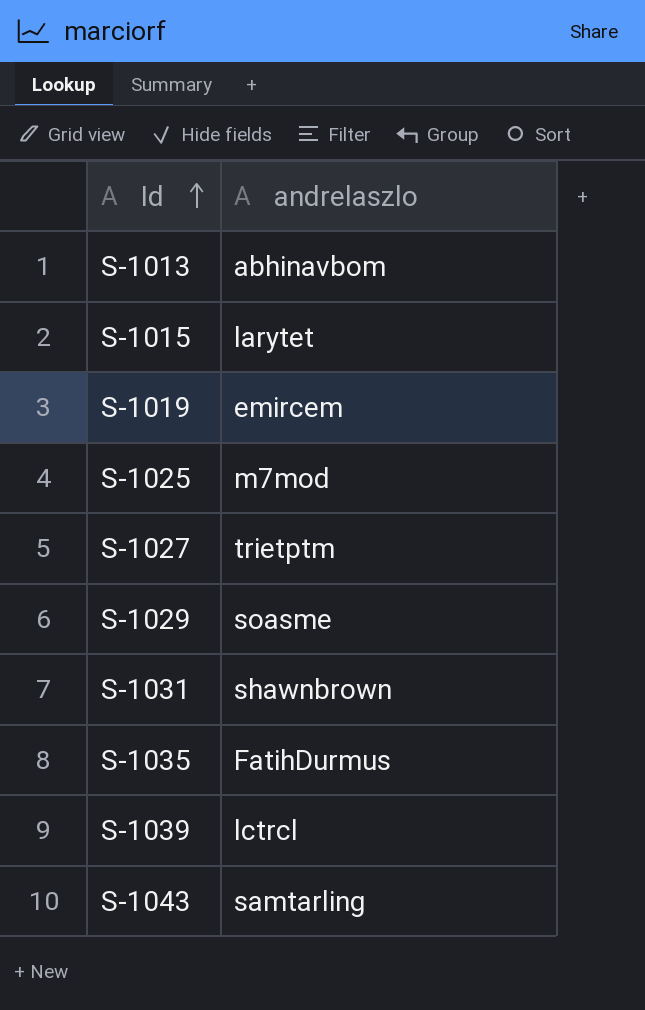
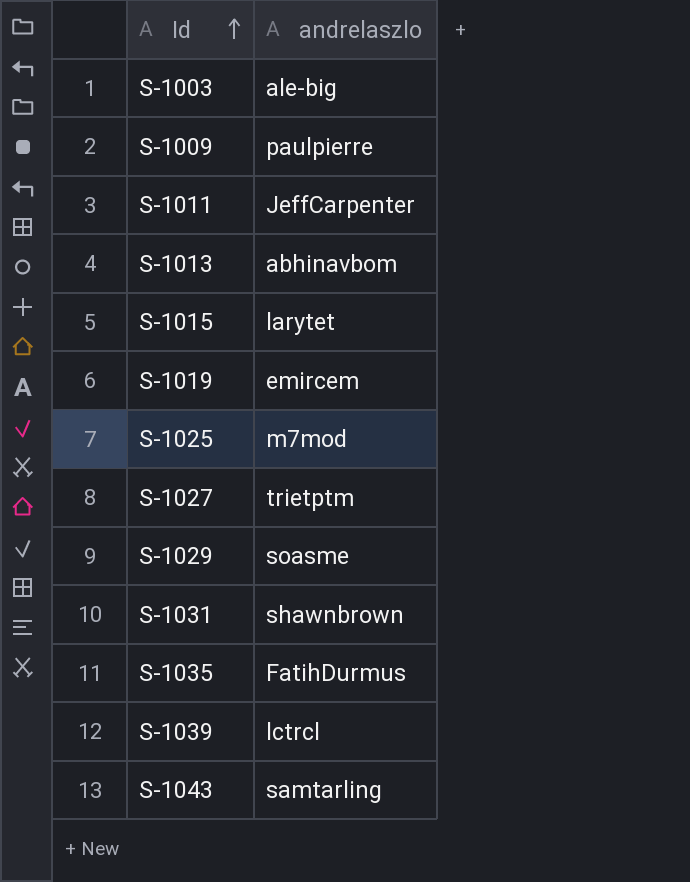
row S-1003: none -> ale-big
row S-1009: none -> paulpierre
row S-1011: none -> JeffCarpenter

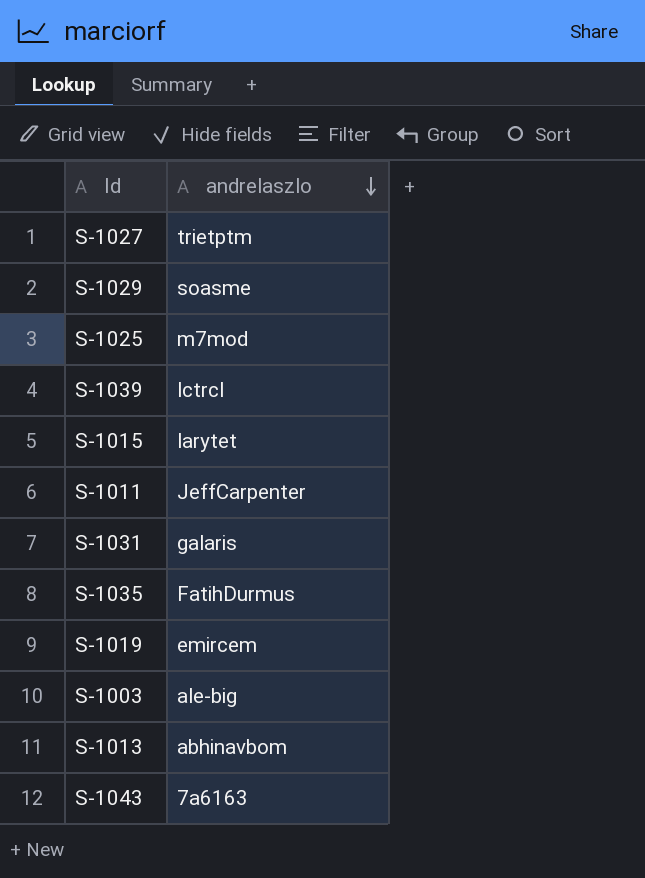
row order: Id ascending -> andrelaszlo descending
row S-1009: paulpierre -> none
S-1031 | andrelaszlo: shawnbrown -> galaris
S-1043 | andrelaszlo: samtarling -> 7a6163

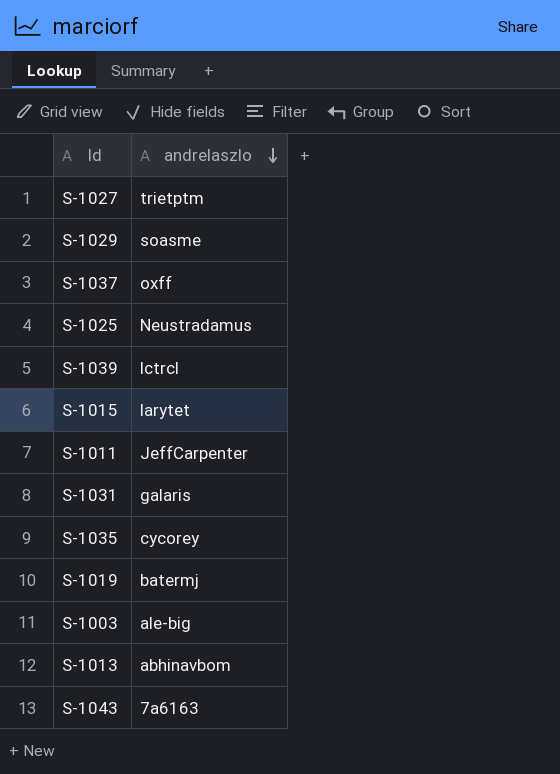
row S-1037: none -> oxff
S-1025 | andrelaszlo: m7mod -> Neustradamus
S-1035 | andrelaszlo: FatihDurmus -> cycorey
S-1019 | andrelaszlo: emircem -> batermj

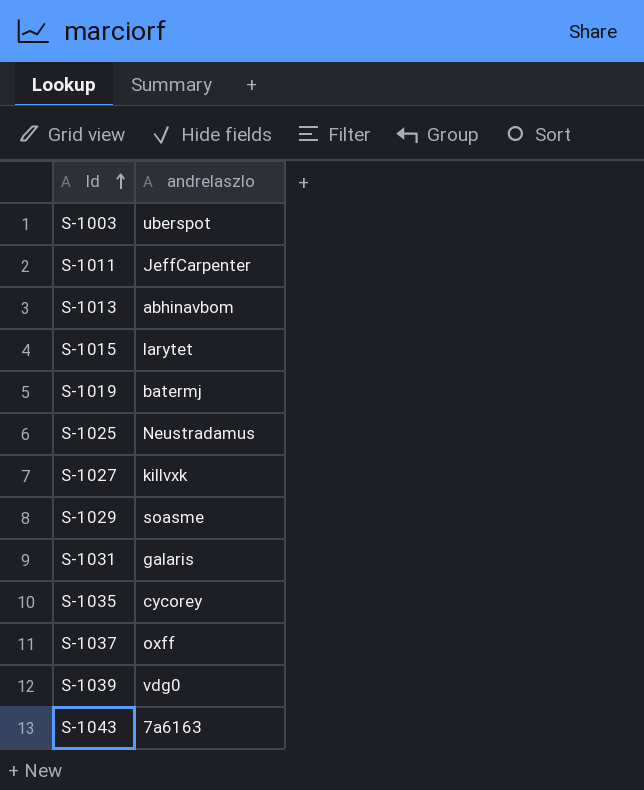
row order: andrelaszlo descending -> Id ascending
S-1003 | andrelaszlo: ale-big -> uberspot
S-1027 | andrelaszlo: trietptm -> killvxk
S-1039 | andrelaszlo: lctrcl -> vdg0

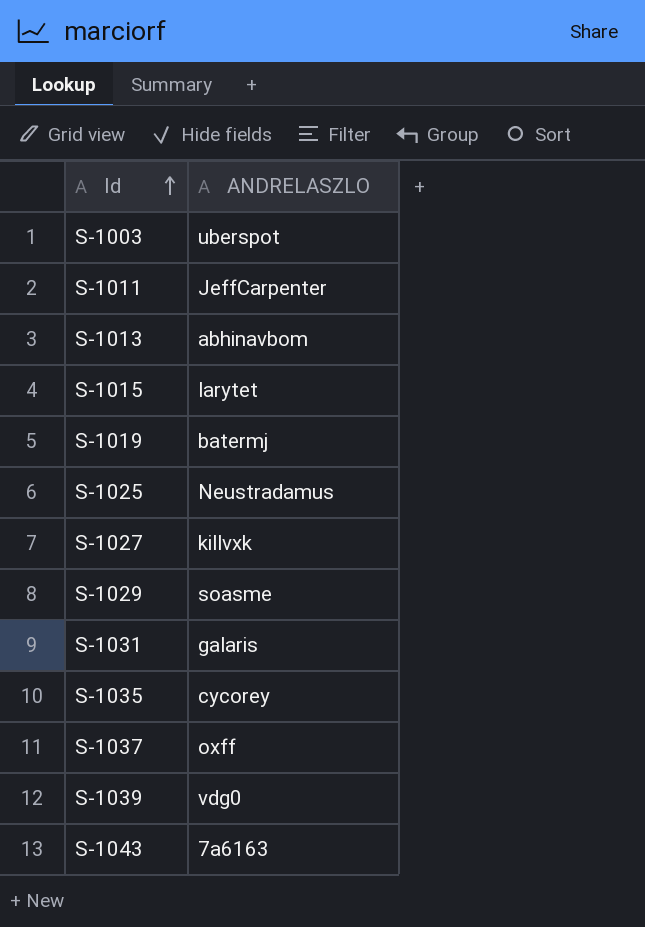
column name: andrelaszlo -> ANDRELASZLO

